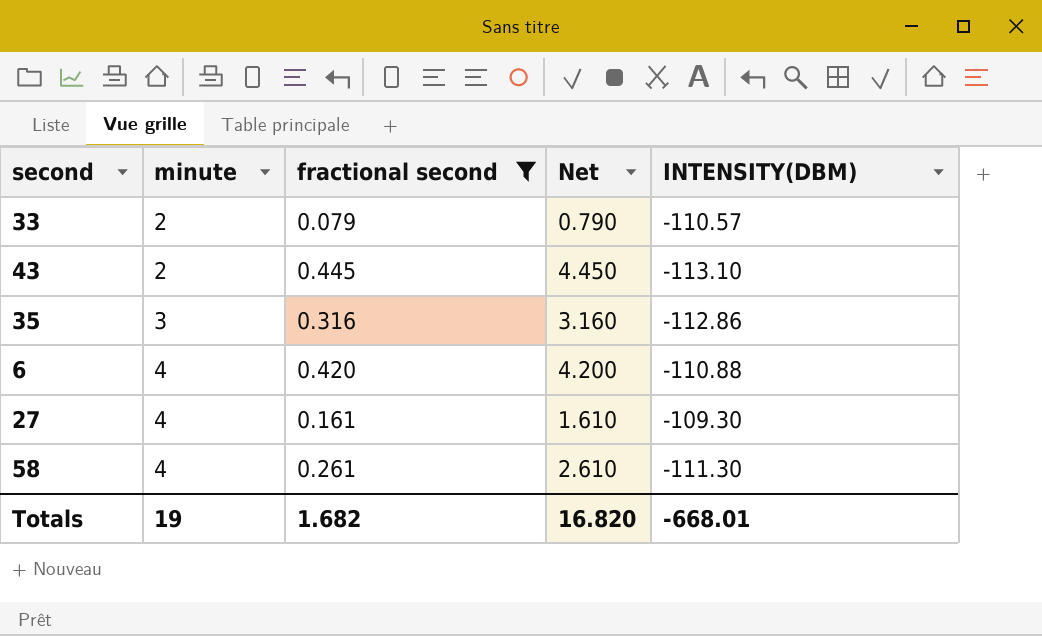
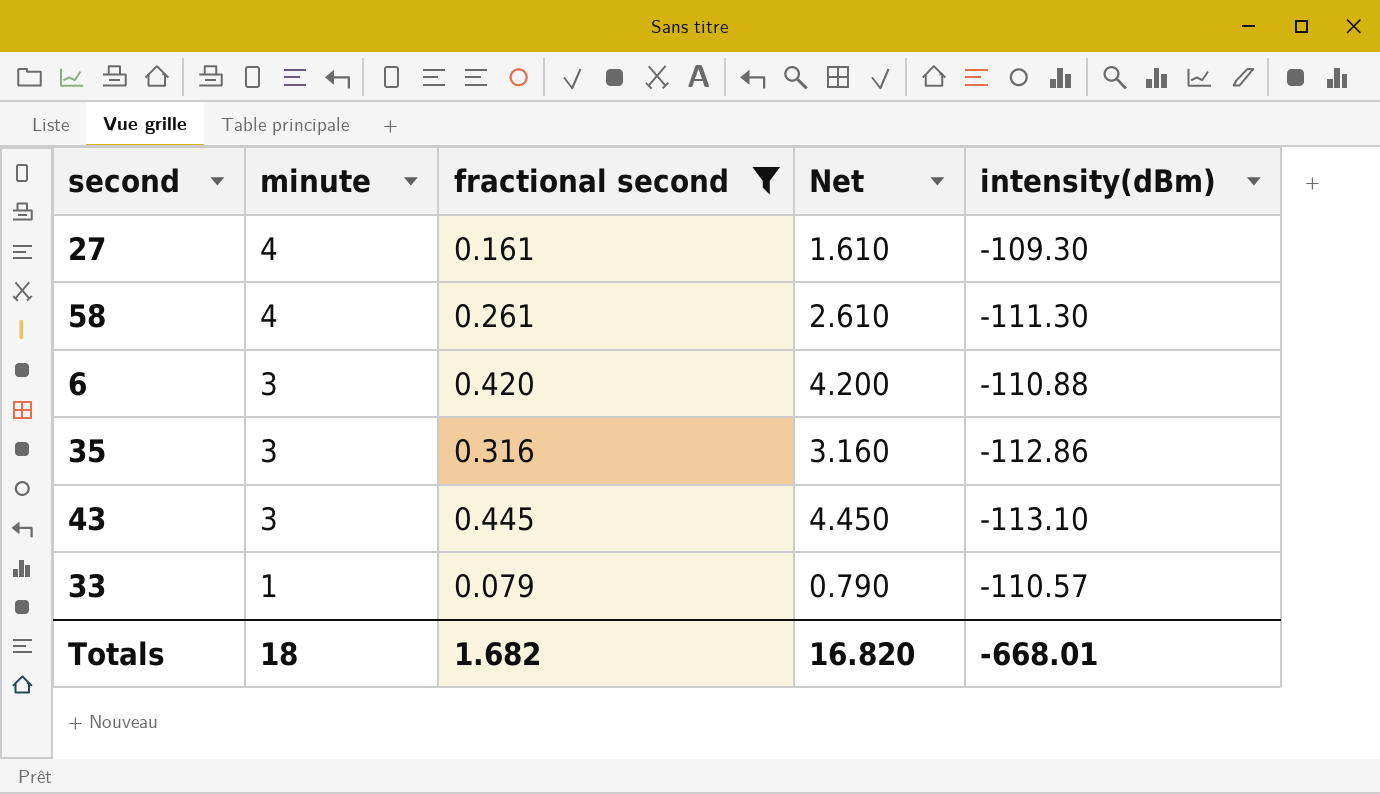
row order: minute ascending -> minute descending
column name: INTENSITY(DBM) -> intensity(dBm)
6 | minute: 4 -> 3
43 | minute: 2 -> 3
33 | minute: 2 -> 1
Totals | minute: 19 -> 18

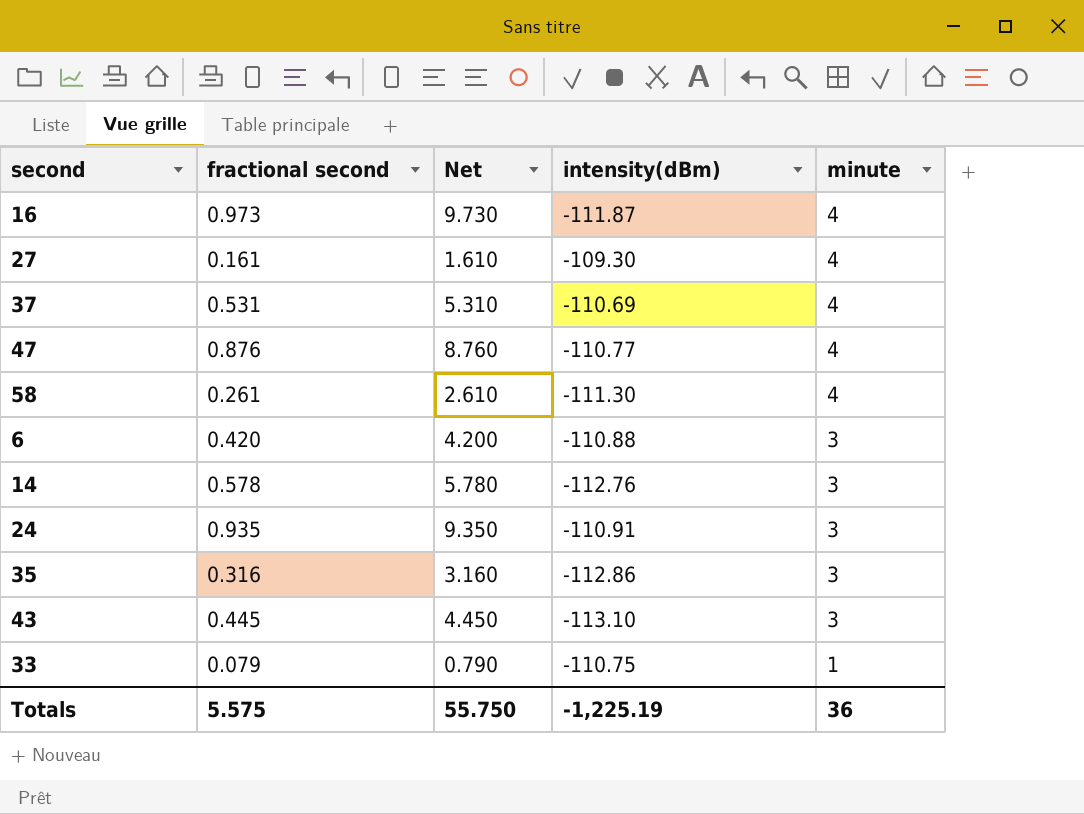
filter: fractional second <= 0.445 -> none
column minute | position: 2 -> 5
33 | intensity(dBm): -110.57 -> -110.75
Totals | fractional second: 1.682 -> 5.575
Totals | Net: 16.820 -> 55.750
Totals | intensity(dBm): -668.01 -> -1,225.19
Totals | minute: 18 -> 36

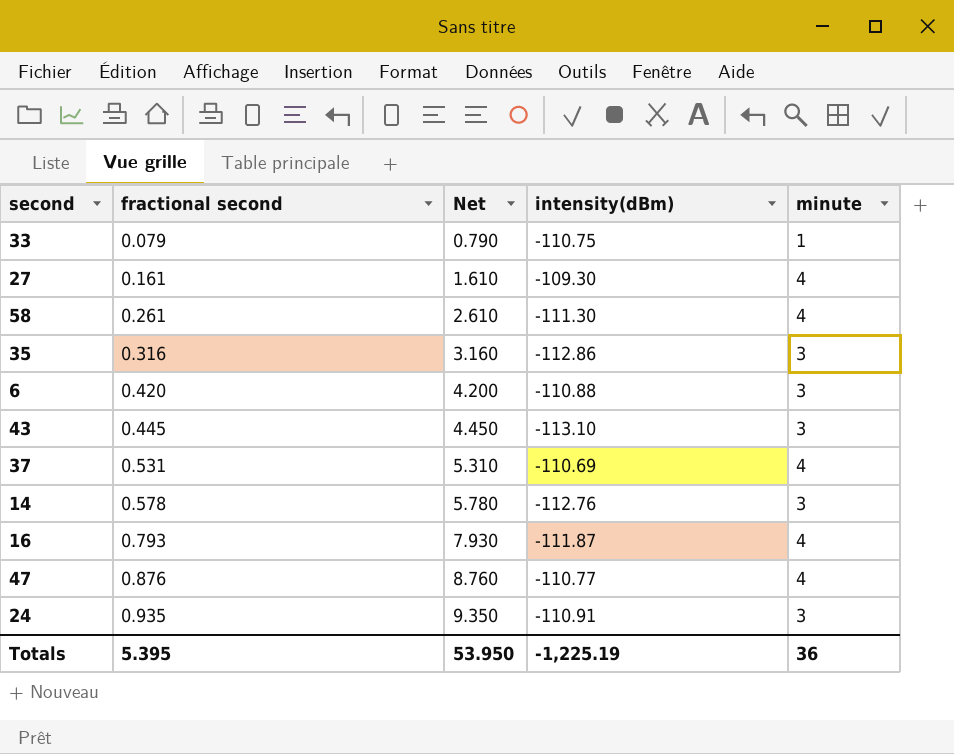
row order: minute descending -> fractional second ascending
16 | fractional second: 0.973 -> 0.793
16 | Net: 9.730 -> 7.930
Totals | fractional second: 5.575 -> 5.395
Totals | Net: 55.750 -> 53.950

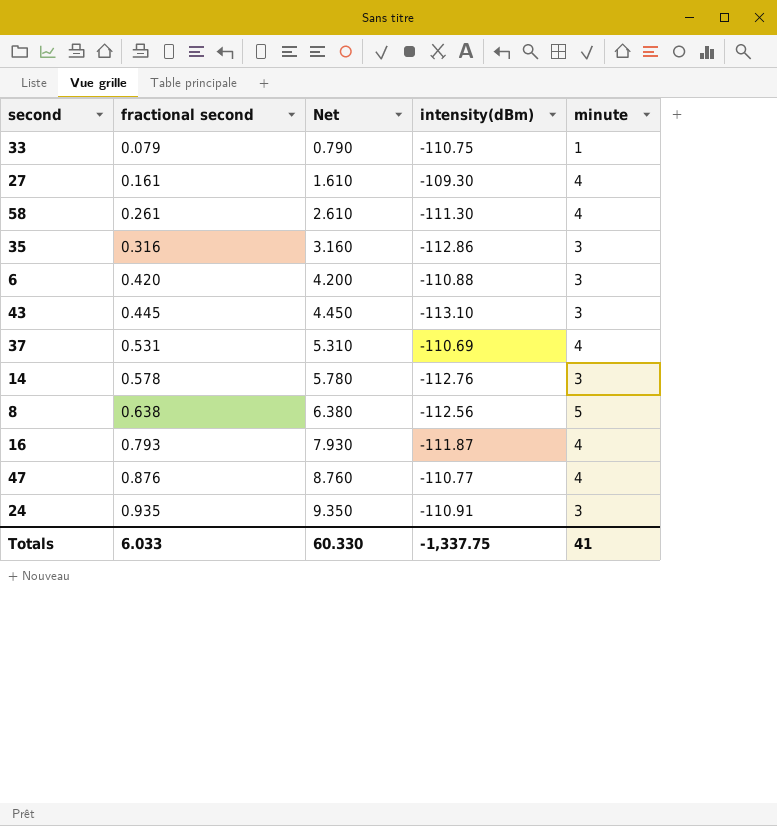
row 8: none -> 0.638 | 6.380 | -112.56 | 5
Totals | fractional second: 5.395 -> 6.033
Totals | Net: 53.950 -> 60.330
Totals | intensity(dBm): -1,225.19 -> -1,337.75
Totals | minute: 36 -> 41

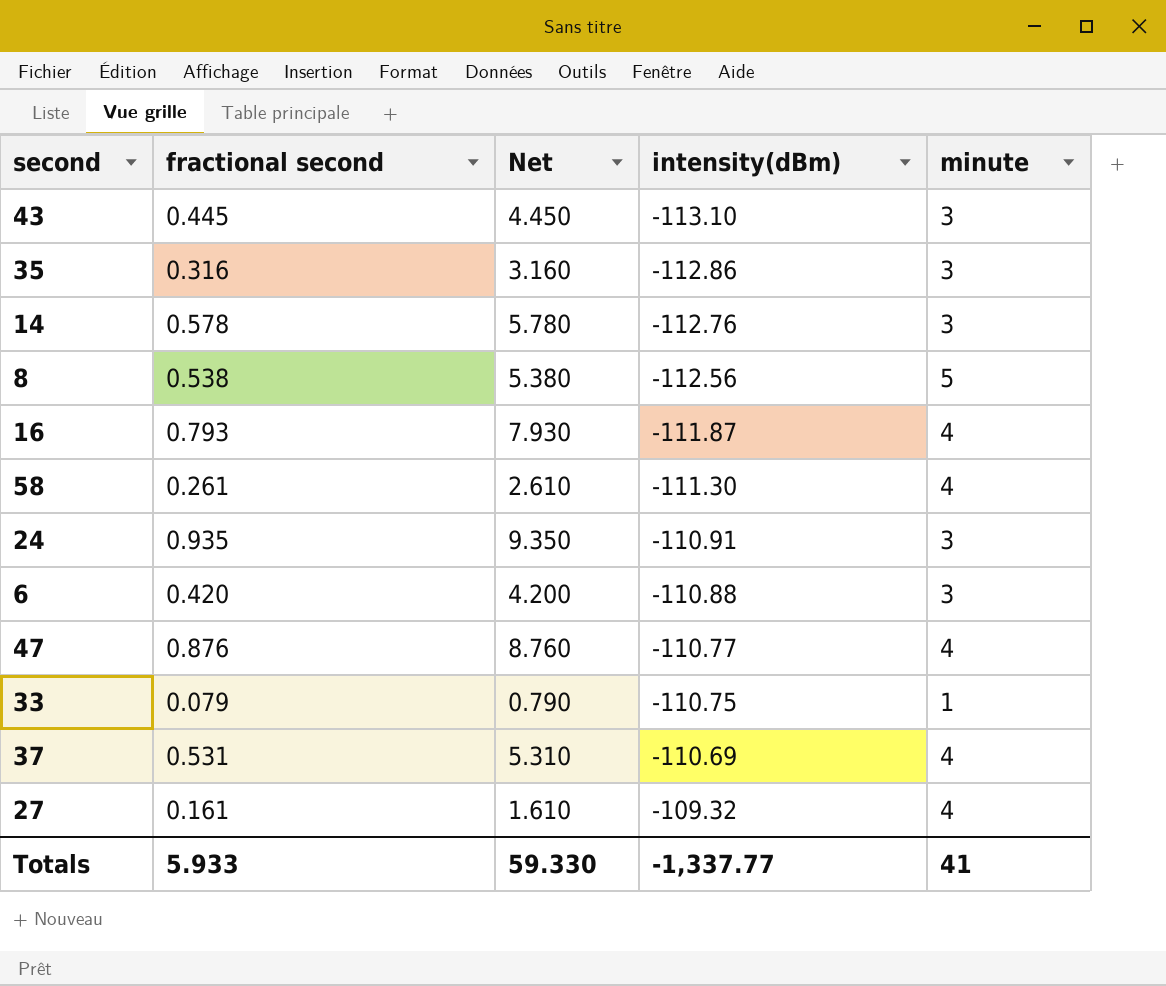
row order: fractional second ascending -> intensity(dBm) ascending
8 | fractional second: 0.638 -> 0.538
8 | Net: 6.380 -> 5.380
27 | intensity(dBm): -109.30 -> -109.32
Totals | fractional second: 6.033 -> 5.933
Totals | Net: 60.330 -> 59.330
Totals | intensity(dBm): -1,337.75 -> -1,337.77

